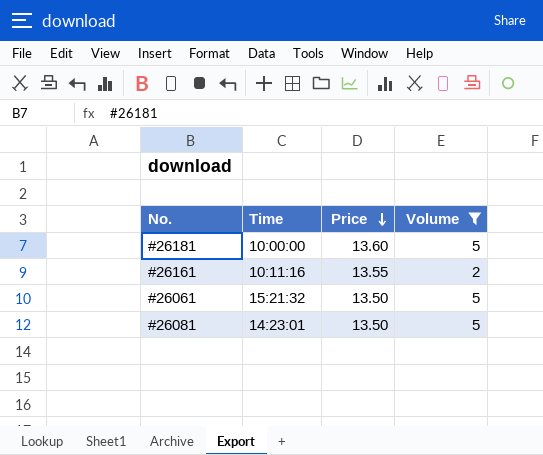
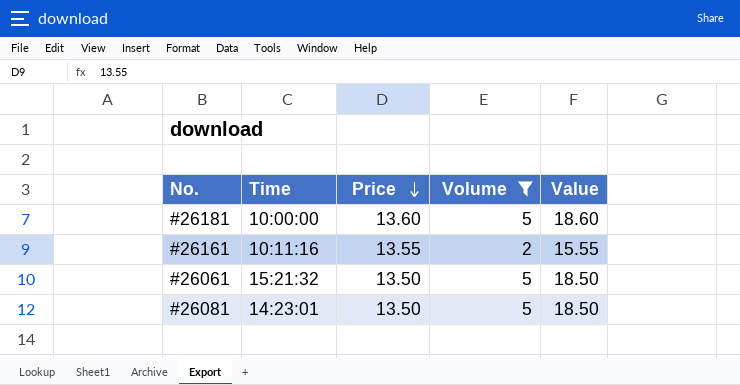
column Value | formula: none -> [Price] + [Volume]

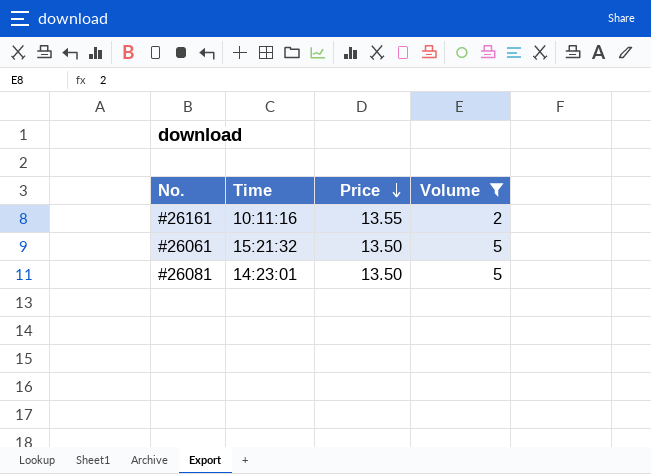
column Value | formula: [Price] + [Volume] -> none
row #26181: 10:00:00 | 13.60 | 5 | 18.60 -> none

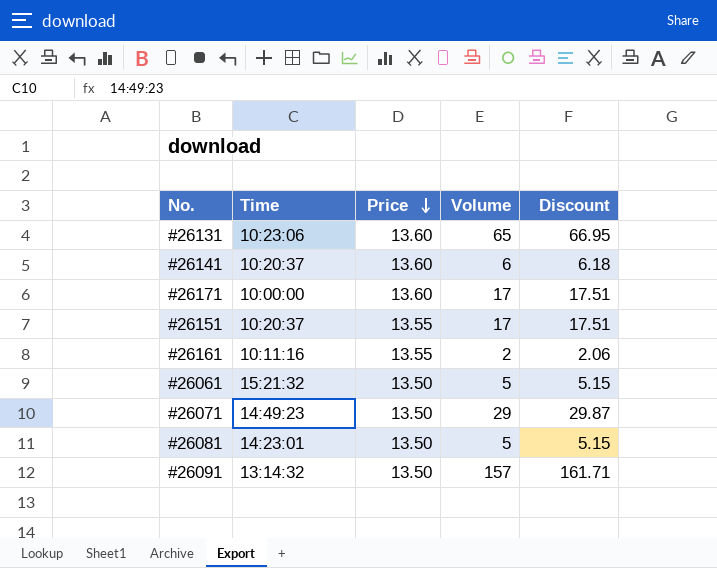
filter: Volume <= 5 -> none
column Discount | formula: none -> [Volume] * 1.03

